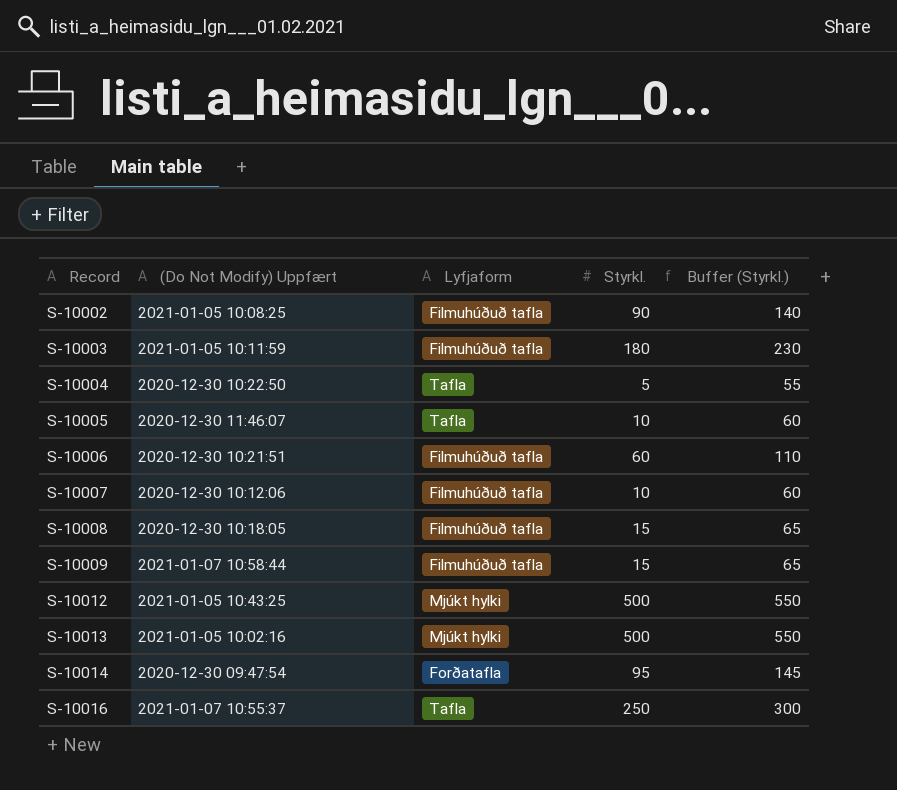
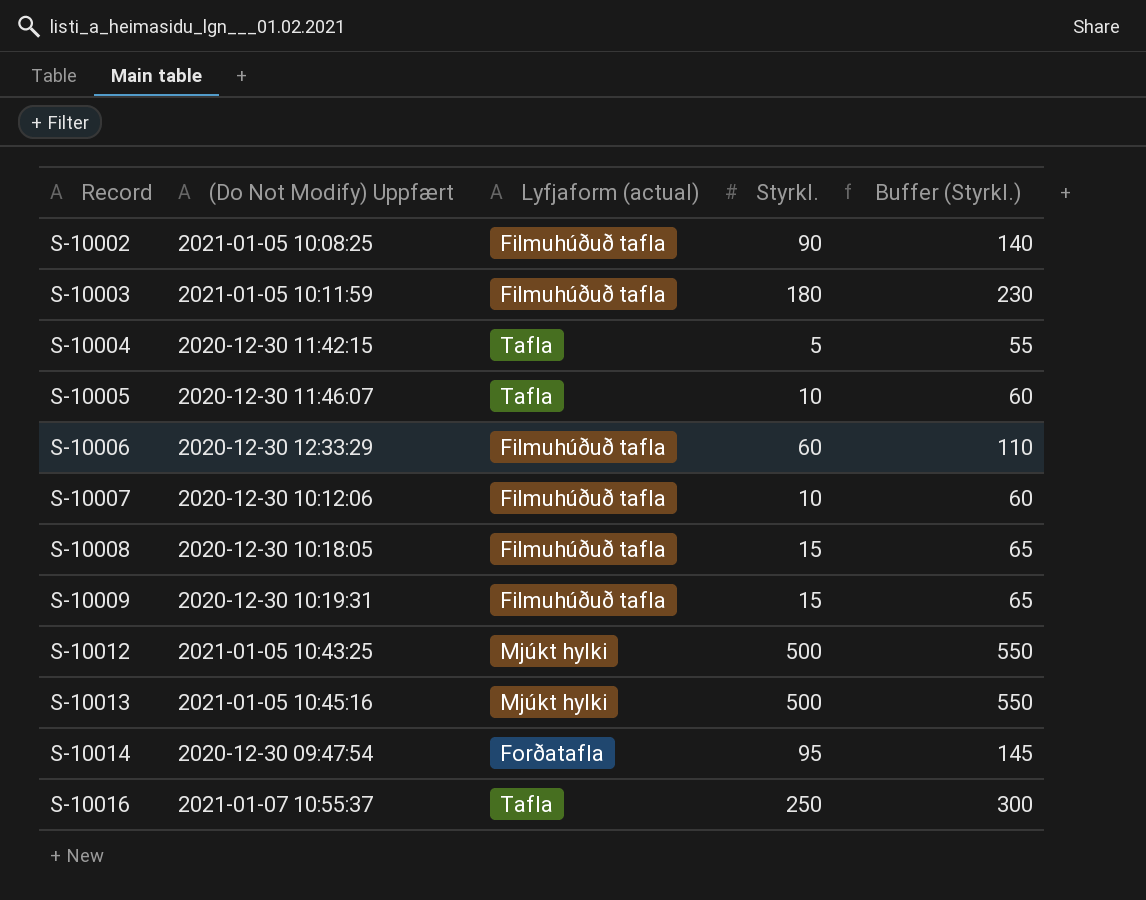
column name: Lyfjaform -> Lyfjaform (actual)
S-10004 | (Do Not Modify) Uppfært: 2020-12-30 10:22:50 -> 2020-12-30 11:42:15
S-10006 | (Do Not Modify) Uppfært: 2020-12-30 10:21:51 -> 2020-12-30 12:33:29
S-10009 | (Do Not Modify) Uppfært: 2021-01-07 10:58:44 -> 2020-12-30 10:19:31
S-10013 | (Do Not Modify) Uppfært: 2021-01-05 10:02:16 -> 2021-01-05 10:45:16

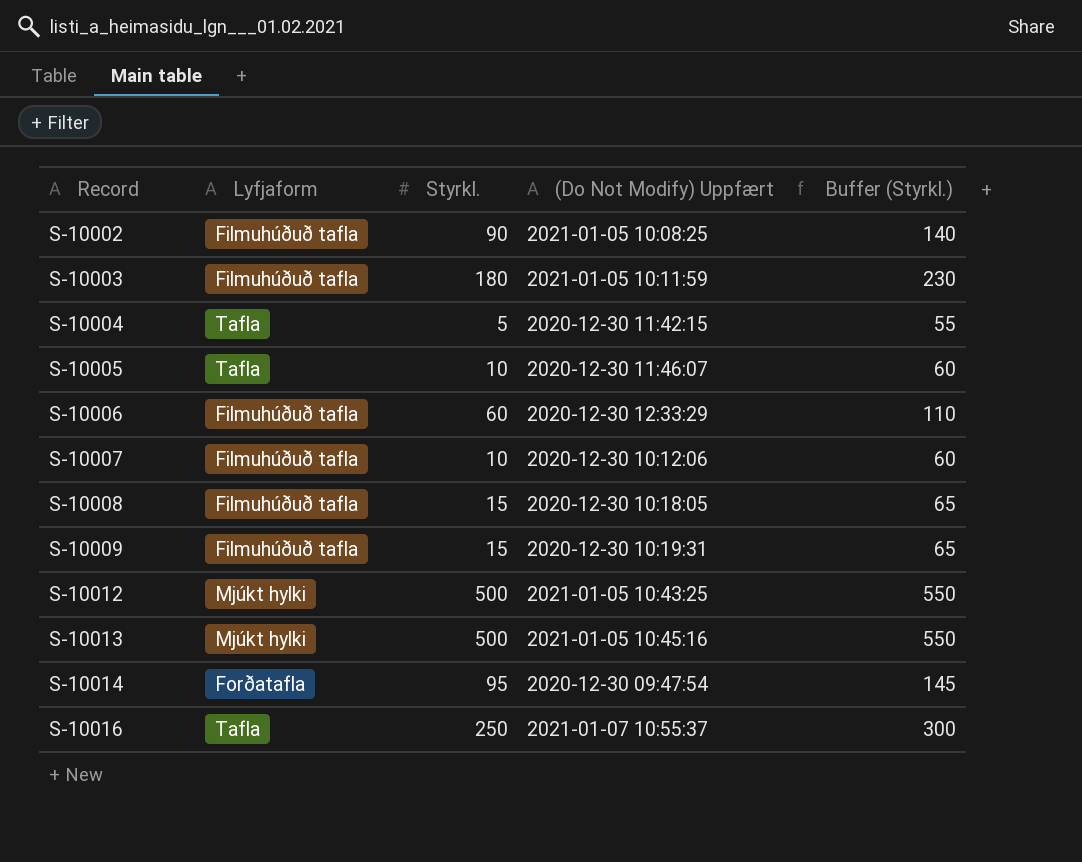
column name: Lyfjaform (actual) -> Lyfjaform
column (Do Not Modify) Uppfært | position: 2 -> 4

